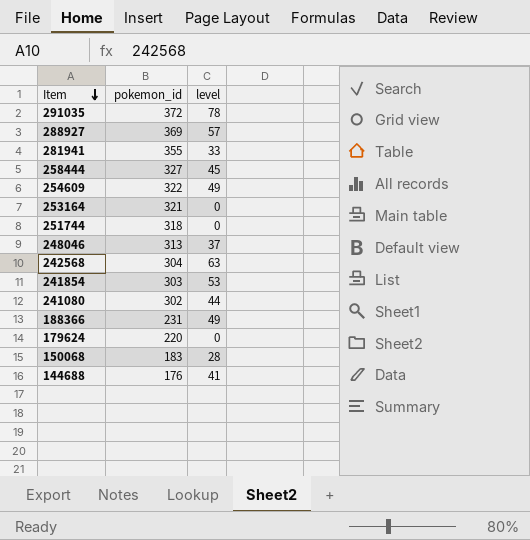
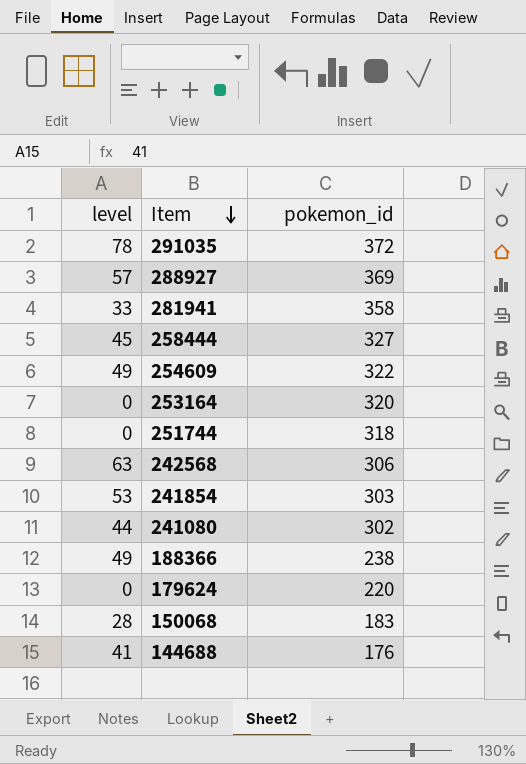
column level | position: 3 -> 1
row 248046: 313 | 37 -> none
281941 | pokemon_id: 355 -> 358
253164 | pokemon_id: 321 -> 320
242568 | pokemon_id: 304 -> 306
188366 | pokemon_id: 231 -> 238

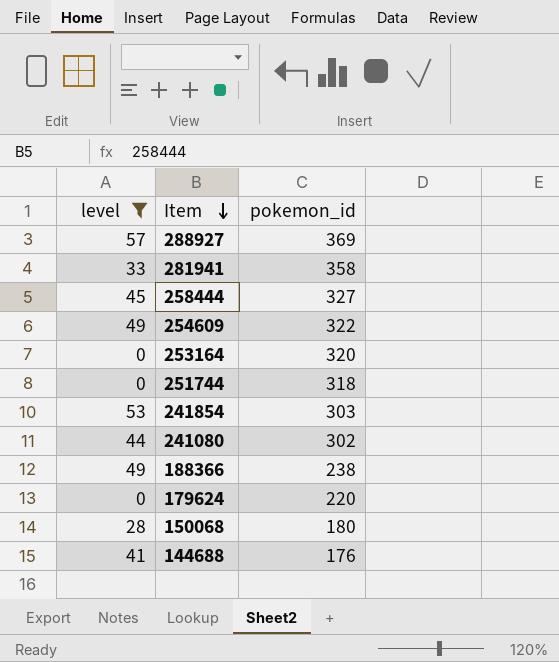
filter: none -> level <= 57
150068 | pokemon_id: 183 -> 180

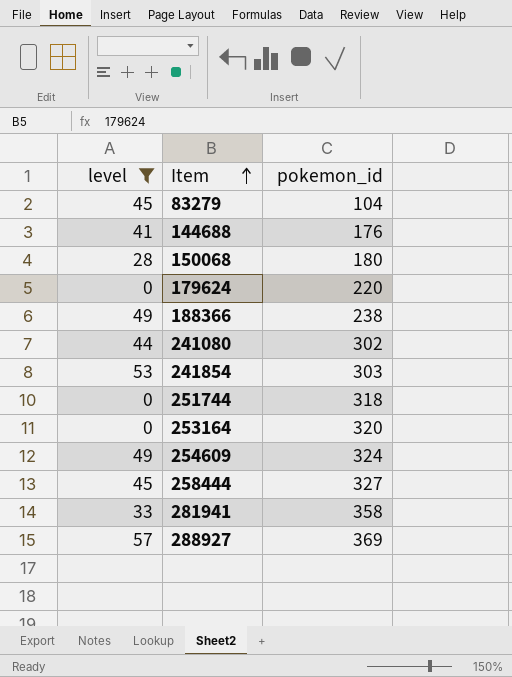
row order: Item descending -> Item ascending
row 83279: none -> 45 | 104
254609 | pokemon_id: 322 -> 324

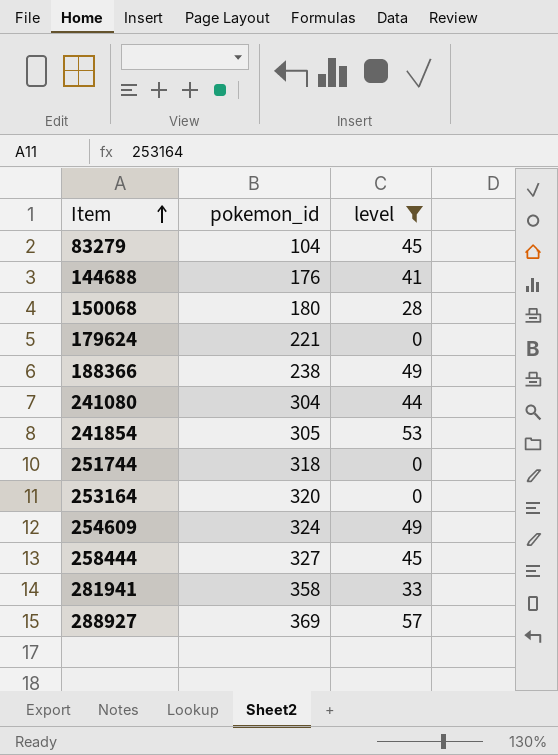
column level | position: 1 -> 3
179624 | pokemon_id: 220 -> 221
241080 | pokemon_id: 302 -> 304
241854 | pokemon_id: 303 -> 305

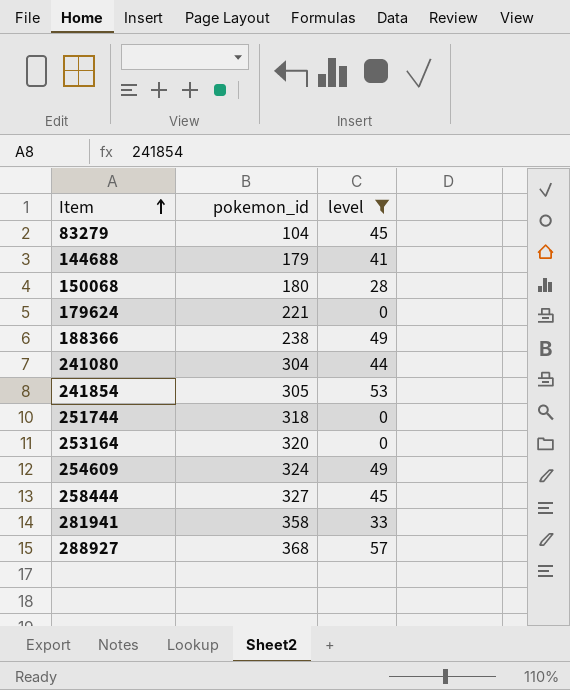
144688 | pokemon_id: 176 -> 179
288927 | pokemon_id: 369 -> 368

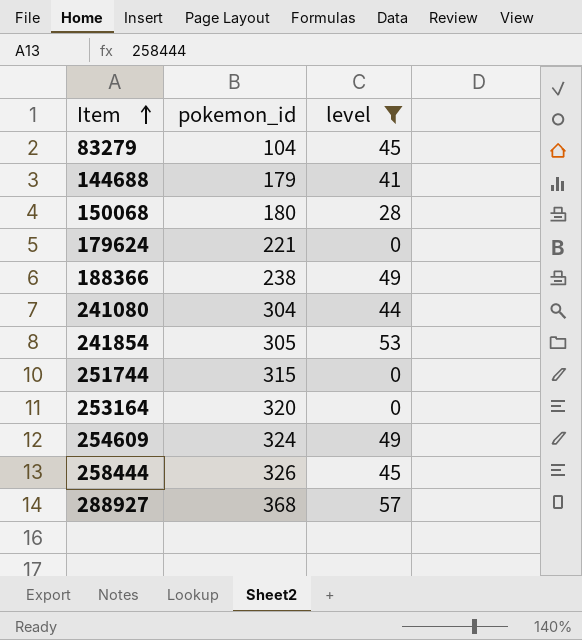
row 281941: 358 | 33 -> none
251744 | pokemon_id: 318 -> 315
258444 | pokemon_id: 327 -> 326

